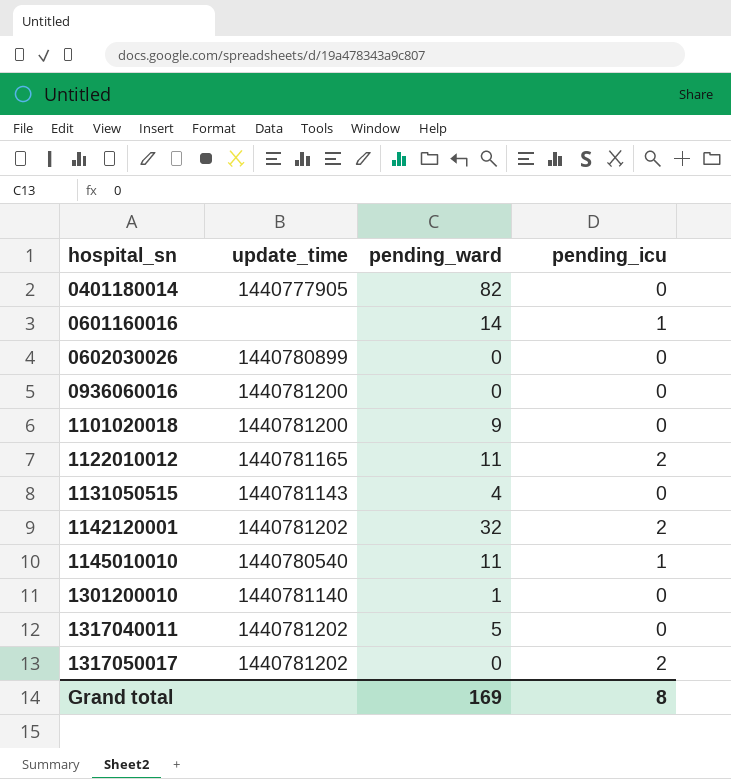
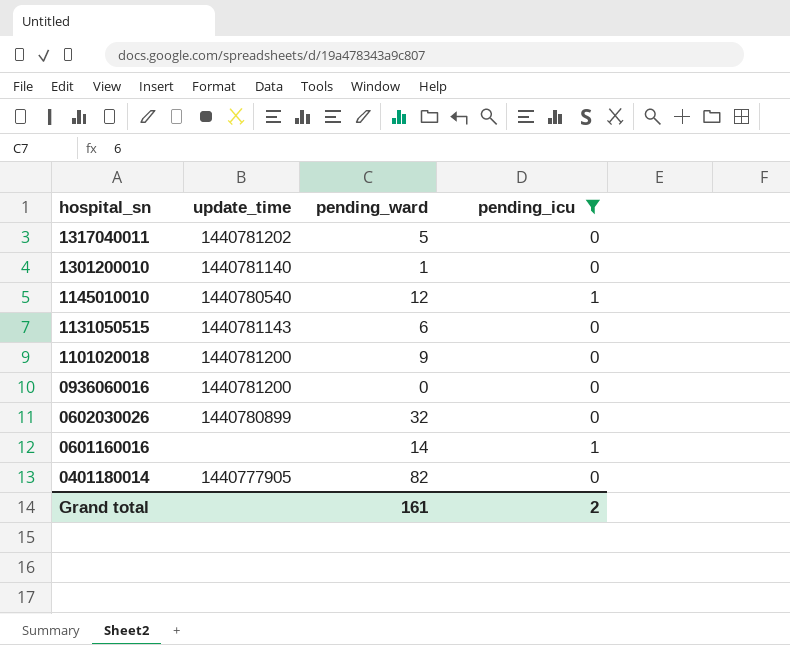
filter: none -> pending_icu != 2
row order: hospital_sn ascending -> hospital_sn descending
1145010010 | pending_ward: 11 -> 12
1131050515 | pending_ward: 4 -> 6
0602030026 | pending_ward: 0 -> 32
Grand total | pending_ward: 169 -> 161
Grand total | pending_icu: 8 -> 2

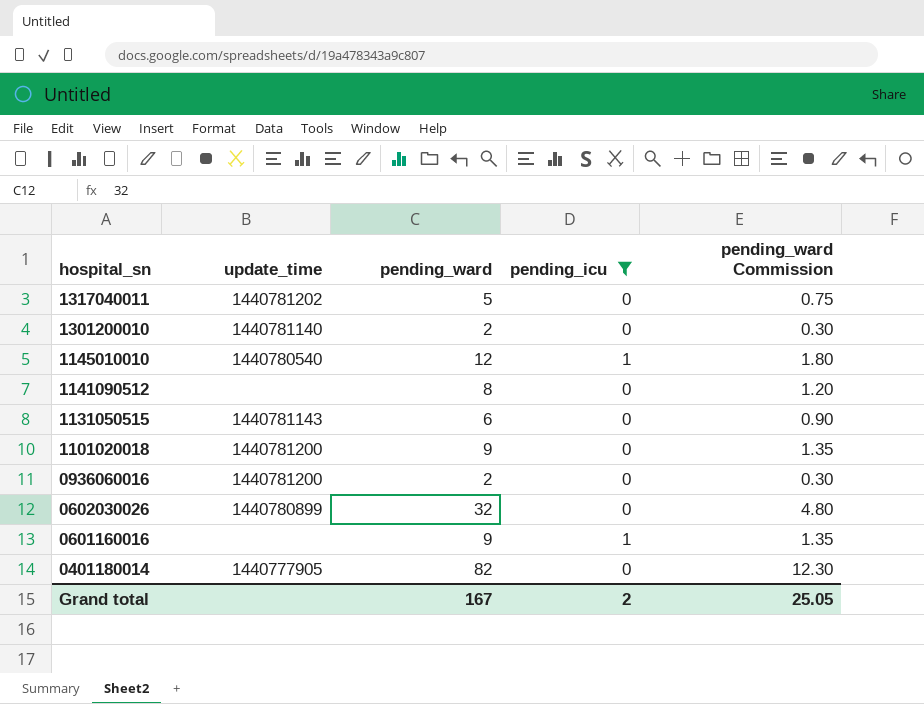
column pending_ward Commission | formula: none -> [pending_ward] * 0.15
1301200010 | pending_ward: 1 -> 2
row 1141090512: none -> none | 8 | 0 | 1.20
0936060016 | pending_ward: 0 -> 2
0601160016 | pending_ward: 14 -> 9
Grand total | pending_ward: 161 -> 167

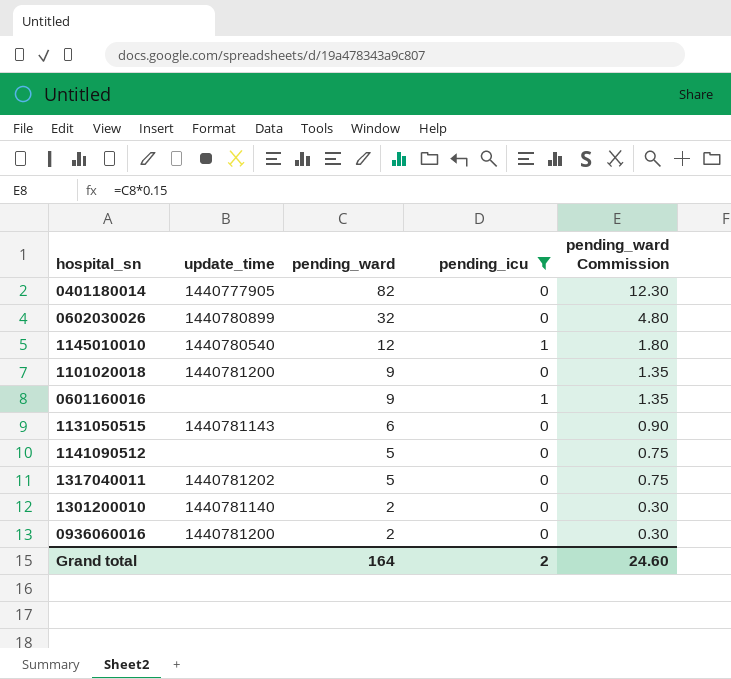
row order: hospital_sn descending -> pending_ward descending
1141090512 | pending_ward: 8 -> 5
1141090512 | pending_ward Commission: 1.20 -> 0.75
Grand total | pending_ward: 167 -> 164
Grand total | pending_ward Commission: 25.05 -> 24.60

